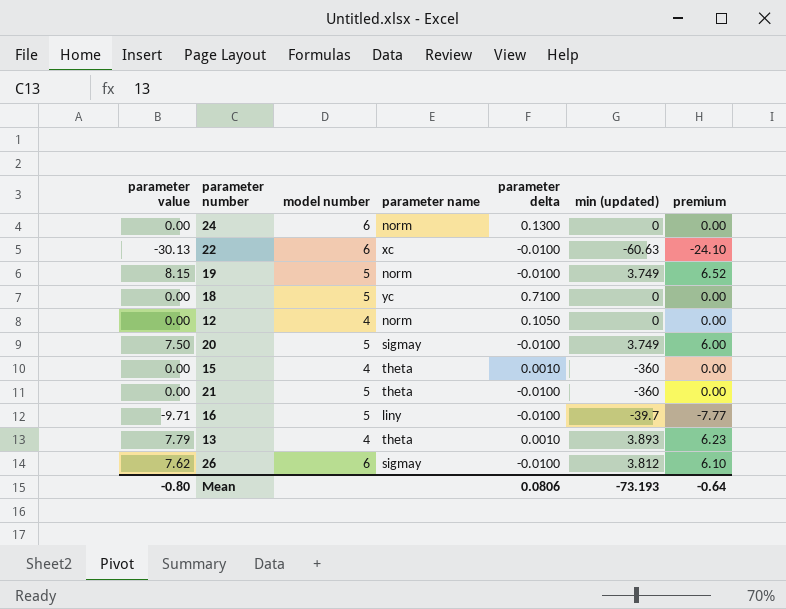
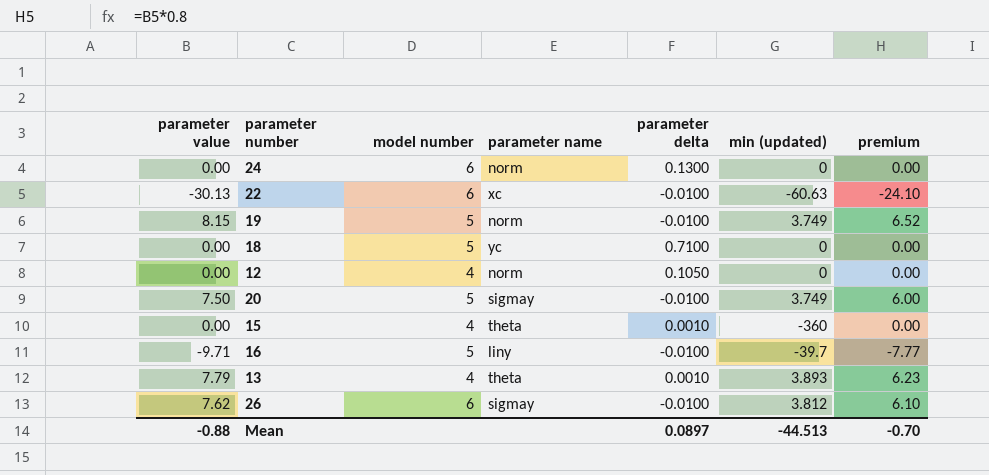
row 21: 0.00 | 5 | theta | -0.0100 | -360 | 0.00 -> none
Mean | parameter value: -0.80 -> -0.88
Mean | parameter delta: 0.0806 -> 0.0897
Mean | min (updated): -73.193 -> -44.513
Mean | premium: -0.64 -> -0.70

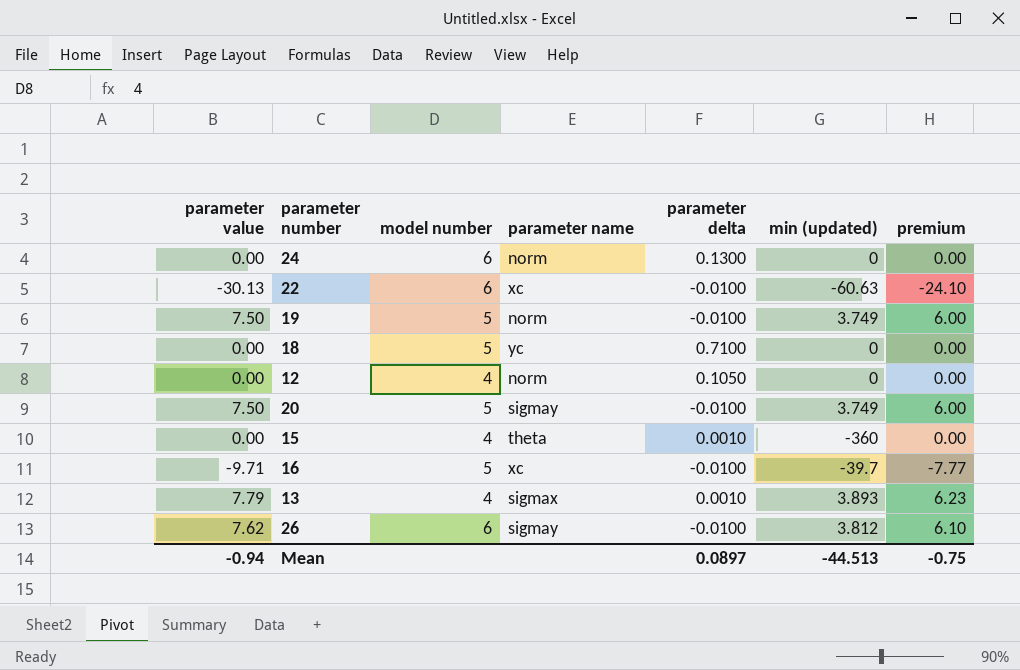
19 | parameter value: 8.15 -> 7.50
19 | premium: 6.52 -> 6.00
16 | parameter name: liny -> xc
13 | parameter name: theta -> sigmax
Mean | parameter value: -0.88 -> -0.94
Mean | premium: -0.70 -> -0.75

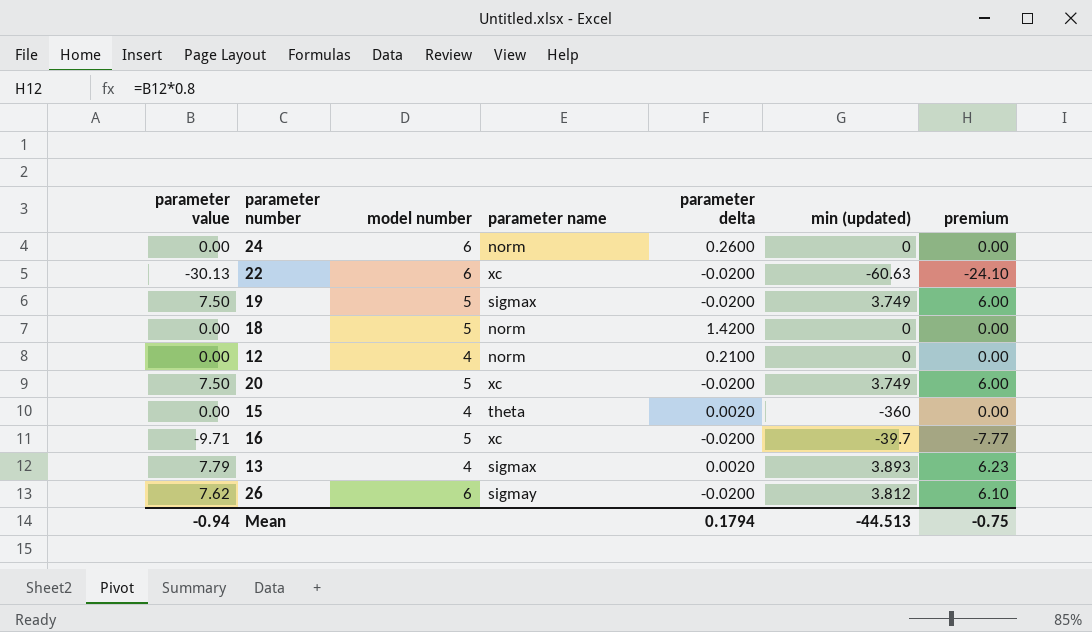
24 | parameter delta: 0.1300 -> 0.2600
22 | parameter delta: -0.0100 -> -0.0200
19 | parameter name: norm -> sigmax
19 | parameter delta: -0.0100 -> -0.0200
18 | parameter name: yc -> norm
18 | parameter delta: 0.7100 -> 1.4200
12 | parameter delta: 0.1050 -> 0.2100
20 | parameter name: sigmay -> xc
20 | parameter delta: -0.0100 -> -0.0200
15 | parameter delta: 0.0010 -> 0.0020
16 | parameter delta: -0.0100 -> -0.0200
13 | parameter delta: 0.0010 -> 0.0020
26 | parameter delta: -0.0100 -> -0.0200
Mean | parameter delta: 0.0897 -> 0.1794

